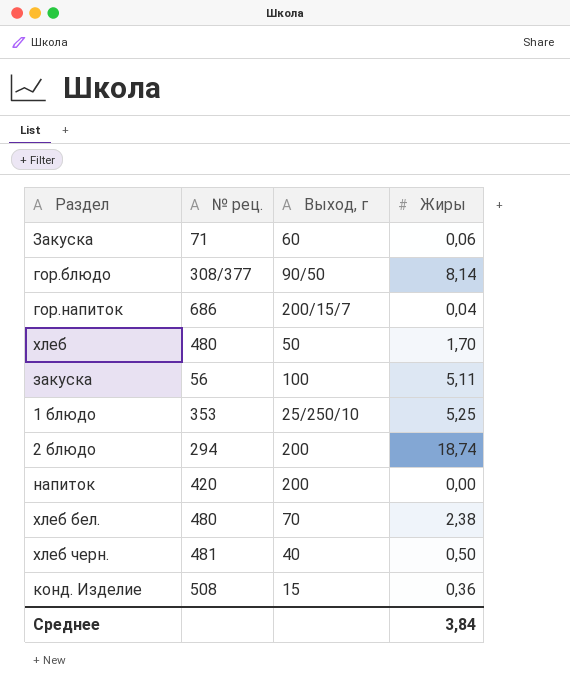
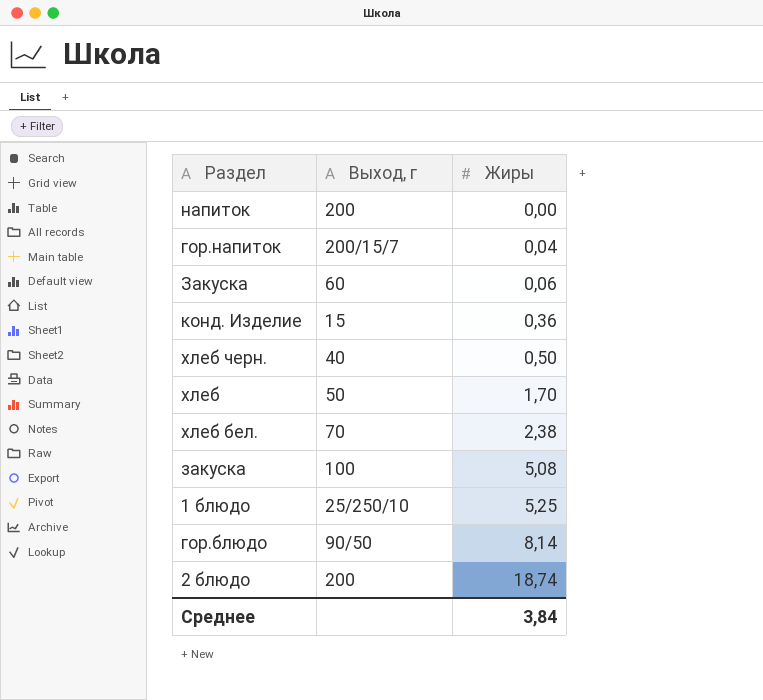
row order: none -> Жиры ascending
column № рец. | position: 2 -> none
закуска | Жиры: 5,11 -> 5,08

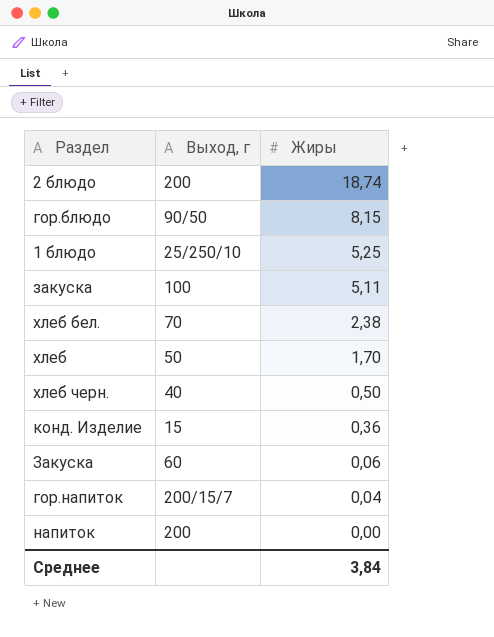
row order: Жиры ascending -> Жиры descending
гор.блюдо | Жиры: 8,14 -> 8,15
закуска | Жиры: 5,08 -> 5,11

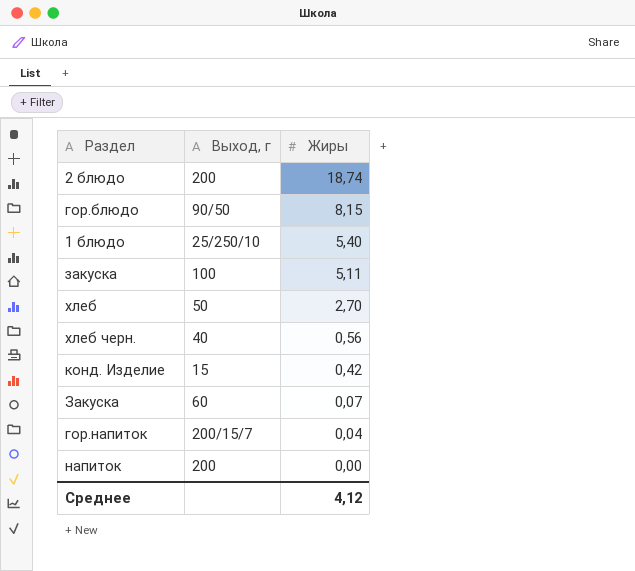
row хлеб бел.: 70 | 2,38 -> none
1 блюдо | Жиры: 5,25 -> 5,40
хлеб | Жиры: 1,70 -> 2,70
хлеб черн. | Жиры: 0,50 -> 0,56
конд. Изделие | Жиры: 0,36 -> 0,42
Закуска | Жиры: 0,06 -> 0,07
Среднее | Жиры: 3,84 -> 4,12

